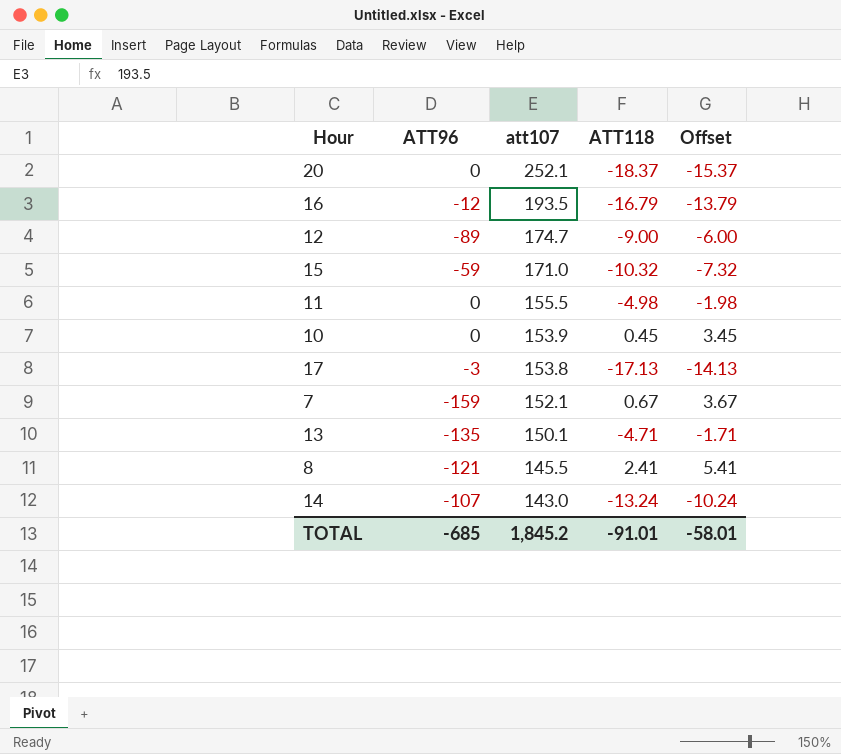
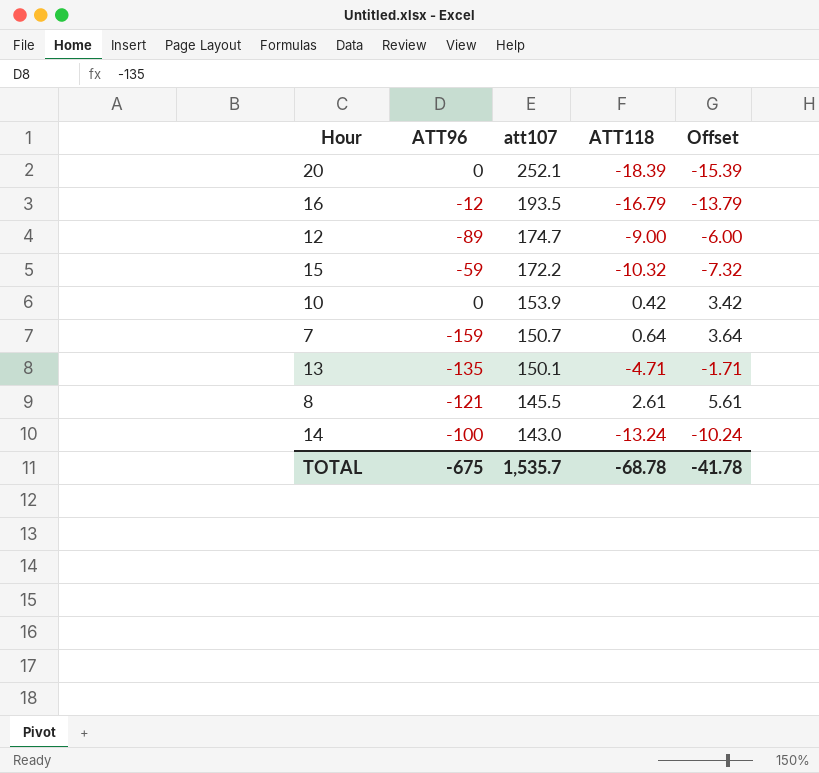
row 11: 0 | 155.5 | -4.98 | -1.98 -> none
row 17: -3 | 153.8 | -17.13 | -14.13 -> none
20 | ATT118: -18.37 -> -18.39
20 | Offset: -15.37 -> -15.39
15 | att107: 171.0 -> 172.2
10 | ATT118: 0.45 -> 0.42
10 | Offset: 3.45 -> 3.42
7 | att107: 152.1 -> 150.7
7 | ATT118: 0.67 -> 0.64
7 | Offset: 3.67 -> 3.64
8 | ATT118: 2.41 -> 2.61
8 | Offset: 5.41 -> 5.61
14 | ATT96: -107 -> -100
TOTAL | ATT96: -685 -> -675
TOTAL | att107: 1,845.2 -> 1,535.7
TOTAL | ATT118: -91.01 -> -68.78
TOTAL | Offset: -58.01 -> -41.78

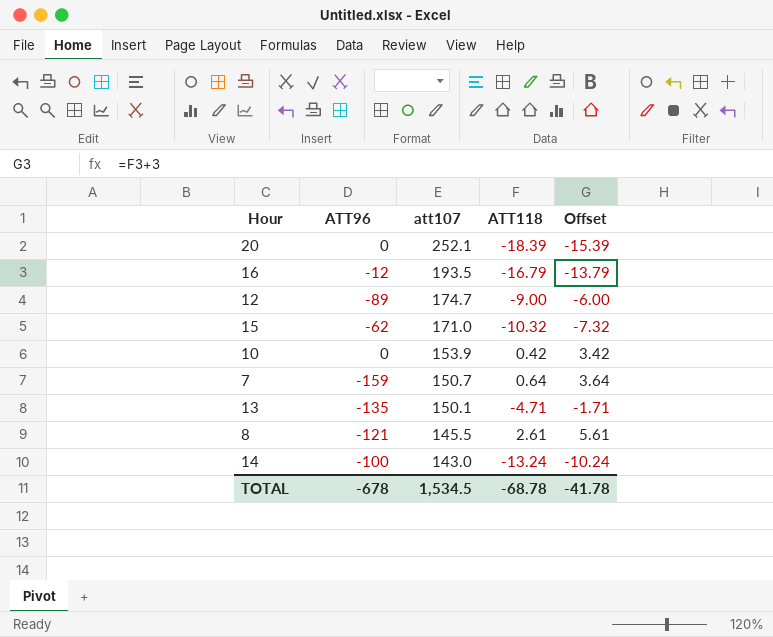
15 | ATT96: -59 -> -62
15 | att107: 172.2 -> 171.0
TOTAL | ATT96: -675 -> -678
TOTAL | att107: 1,535.7 -> 1,534.5

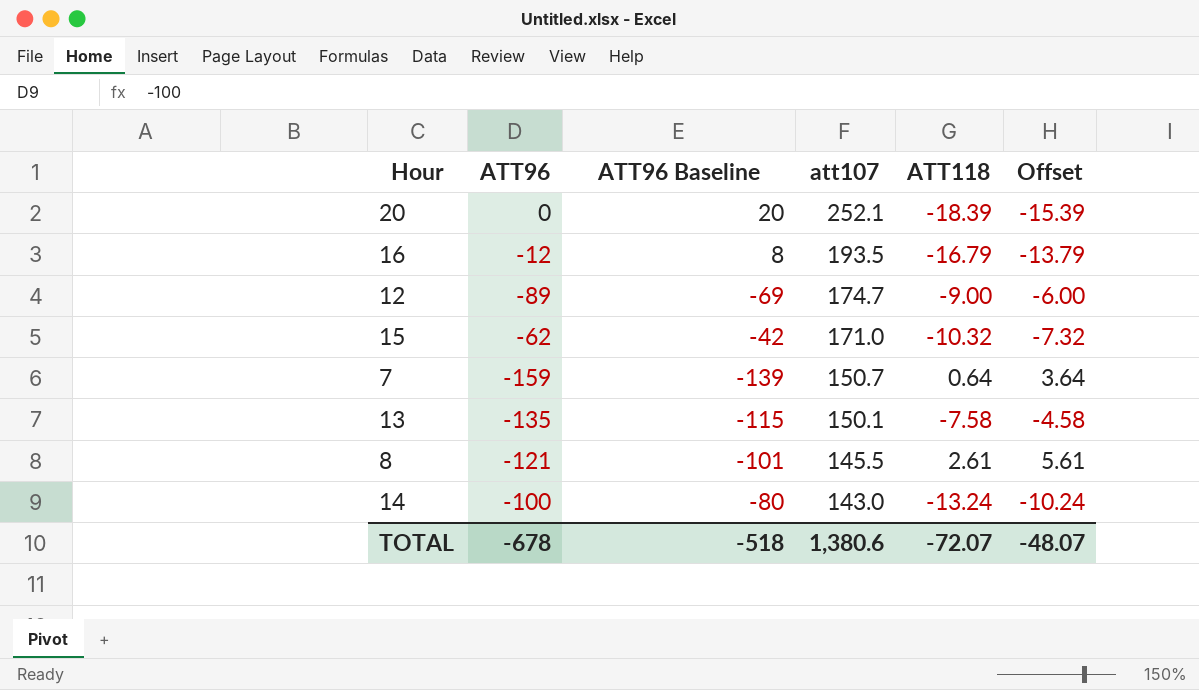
column ATT96 Baseline | formula: none -> [ATT96] + 20
row 10: 0 | 153.9 | 0.42 | 3.42 -> none
13 | ATT118: -4.71 -> -7.58
13 | Offset: -1.71 -> -4.58
TOTAL | att107: 1,534.5 -> 1,380.6
TOTAL | ATT118: -68.78 -> -72.07
TOTAL | Offset: -41.78 -> -48.07

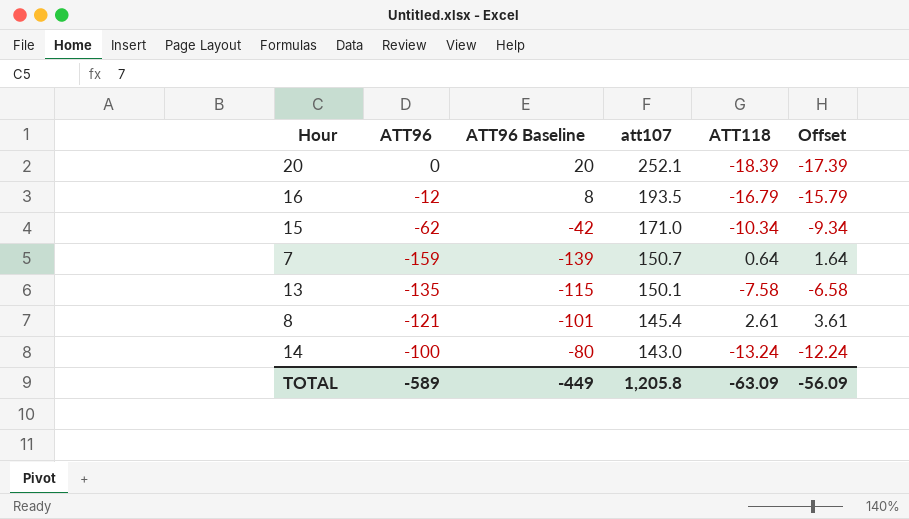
column Offset | formula: [ATT118] + 3 -> [ATT118] + 1
row 12: -89 | -69 | 174.7 | -9.00 | -6.00 -> none
15 | ATT118: -10.32 -> -10.34
8 | att107: 145.5 -> 145.4
TOTAL | ATT96: -678 -> -589
TOTAL | ATT96 Baseline: -518 -> -449
TOTAL | att107: 1,380.6 -> 1,205.8
TOTAL | ATT118: -72.07 -> -63.09
TOTAL | Offset: -48.07 -> -56.09

